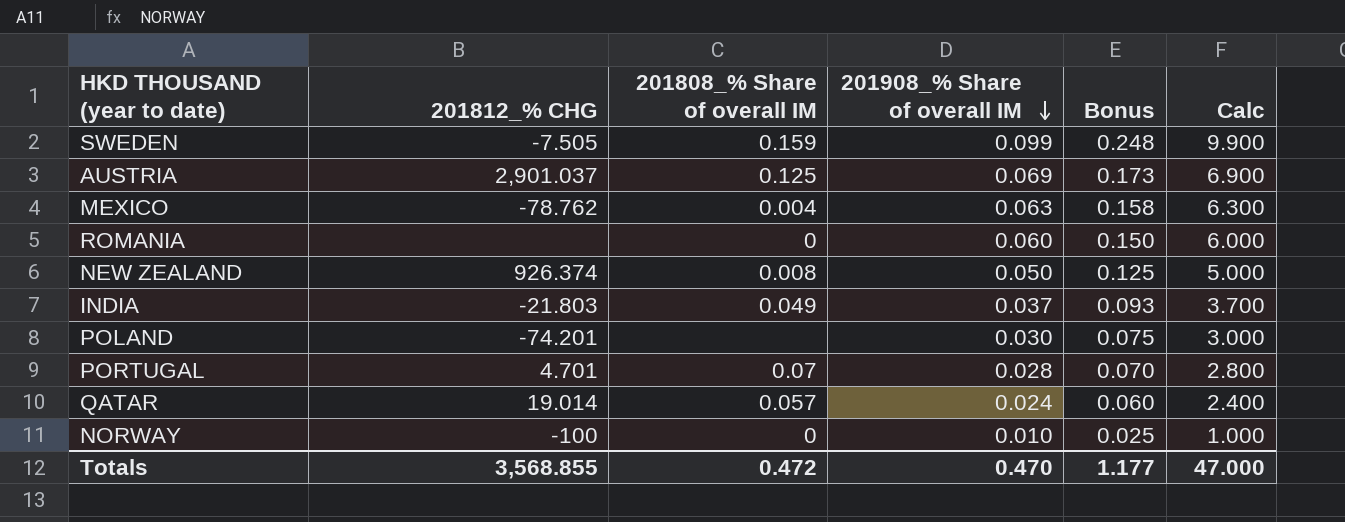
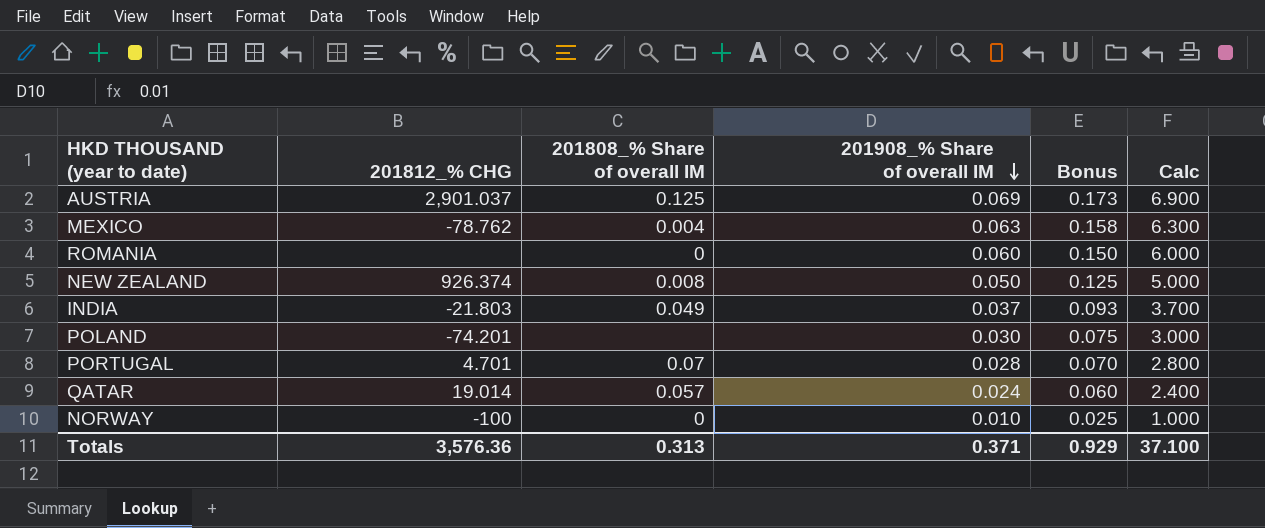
row SWEDEN: -7.505 | 0.159 | 0.099 | 0.248 | 9.900 -> none
Totals | 201812_% CHG: 3,568.855 -> 3,576.36
Totals | 201808_% Share of overall IM: 0.472 -> 0.313
Totals | 201908_% Share of overall IM: 0.470 -> 0.371
Totals | Bonus: 1.177 -> 0.929
Totals | Calc: 47.000 -> 37.100

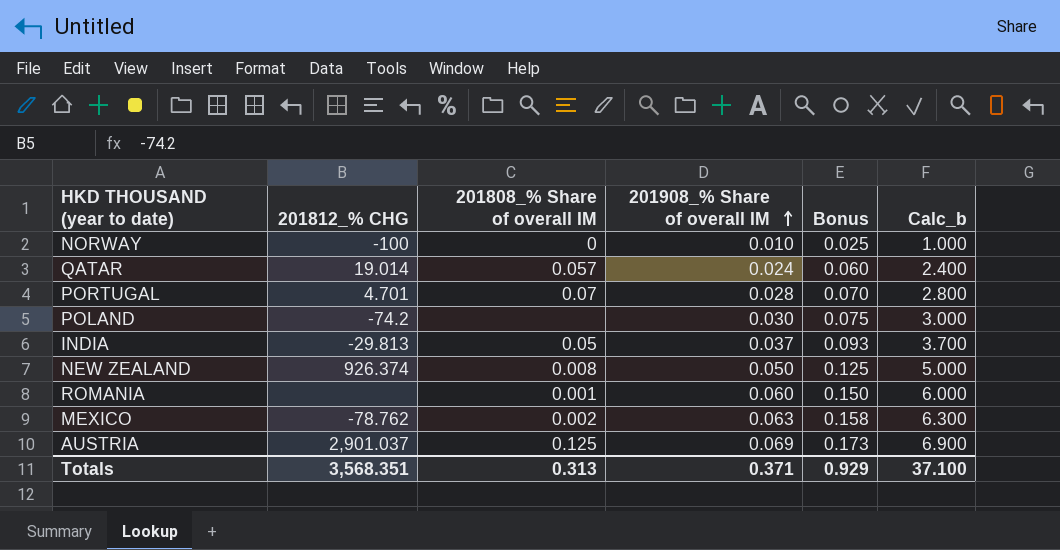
row order: 201908_% Share of overall IM descending -> 201908_% Share of overall IM ascending
column name: Calc -> Calc_b
POLAND | 201812_% CHG: -74.201 -> -74.2
INDIA | 201812_% CHG: -21.803 -> -29.813
INDIA | 201808_% Share of overall IM: 0.049 -> 0.05
ROMANIA | 201808_% Share of overall IM: 0 -> 0.001
MEXICO | 201808_% Share of overall IM: 0.004 -> 0.002
Totals | 201812_% CHG: 3,576.36 -> 3,568.351

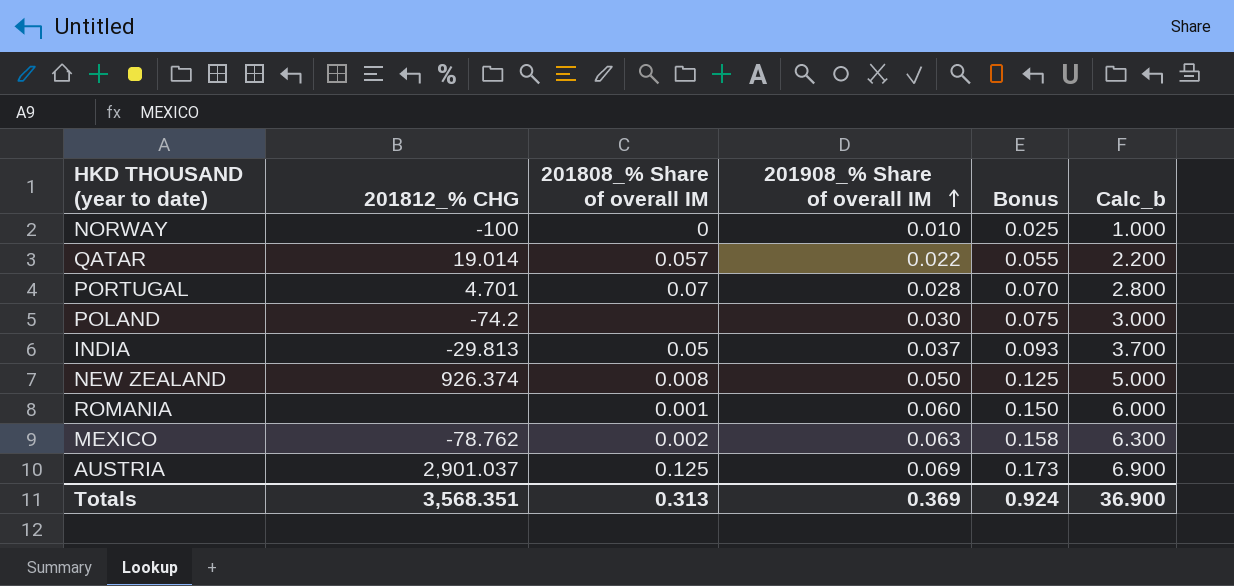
QATAR | 201908_% Share of overall IM: 0.024 -> 0.022
QATAR | Bonus: 0.060 -> 0.055
QATAR | Calc_b: 2.400 -> 2.200
Totals | 201908_% Share of overall IM: 0.371 -> 0.369
Totals | Bonus: 0.929 -> 0.924
Totals | Calc_b: 37.100 -> 36.900

